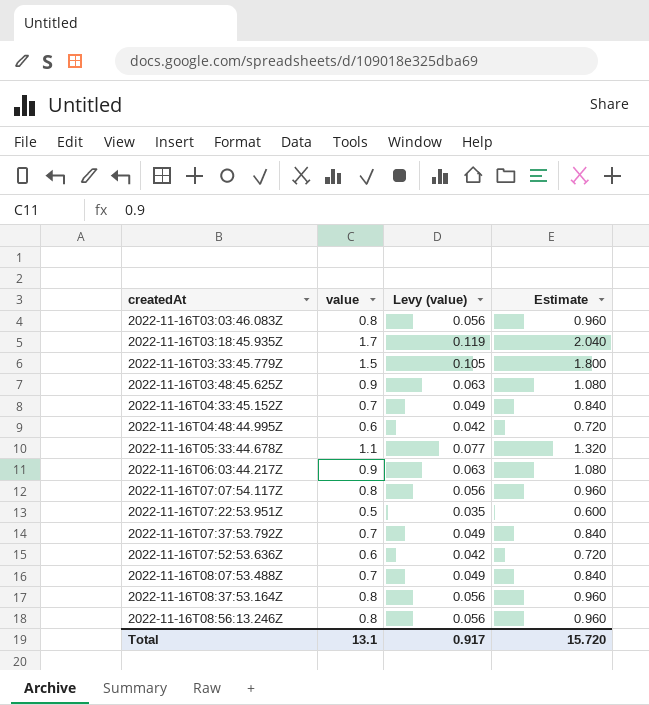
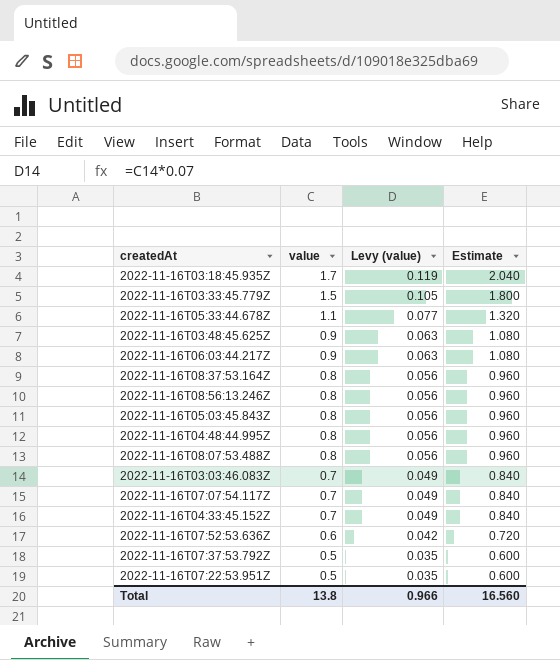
row order: createdAt ascending -> value descending
row 2022-11-16T05:03:45.843Z: none -> 0.8 | 0.056 | 0.960
2022-11-16T04:48:44.995Z | value: 0.6 -> 0.8
2022-11-16T04:48:44.995Z | Levy (value): 0.042 -> 0.056
2022-11-16T04:48:44.995Z | Estimate: 0.720 -> 0.960
2022-11-16T08:07:53.488Z | value: 0.7 -> 0.8
2022-11-16T08:07:53.488Z | Levy (value): 0.049 -> 0.056
2022-11-16T08:07:53.488Z | Estimate: 0.840 -> 0.960
2022-11-16T03:03:46.083Z | value: 0.8 -> 0.7
2022-11-16T03:03:46.083Z | Levy (value): 0.056 -> 0.049
2022-11-16T03:03:46.083Z | Estimate: 0.960 -> 0.840
2022-11-16T07:07:54.117Z | value: 0.8 -> 0.7
2022-11-16T07:07:54.117Z | Levy (value): 0.056 -> 0.049
2022-11-16T07:07:54.117Z | Estimate: 0.960 -> 0.840
2022-11-16T07:37:53.792Z | value: 0.7 -> 0.5
2022-11-16T07:37:53.792Z | Levy (value): 0.049 -> 0.035
2022-11-16T07:37:53.792Z | Estimate: 0.840 -> 0.600
Total | value: 13.1 -> 13.8
Total | Levy (value): 0.917 -> 0.966
Total | Estimate: 15.720 -> 16.560

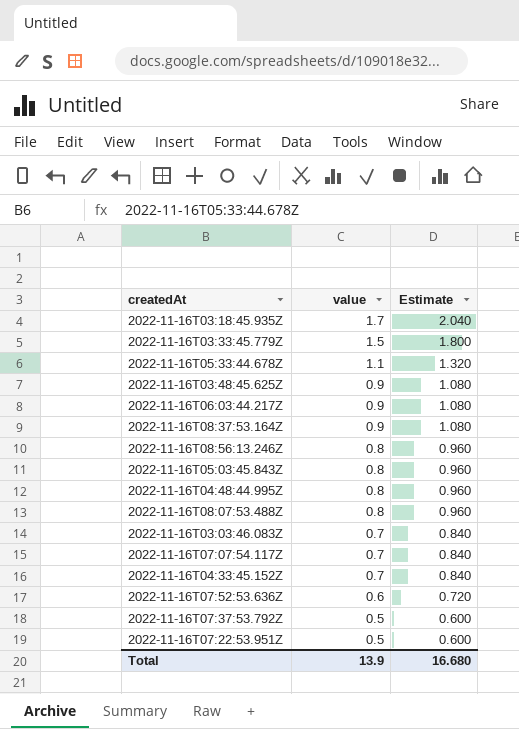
column Levy (value) | formula: [value] * 0.07 -> none
2022-11-16T08:37:53.164Z | value: 0.8 -> 0.9
2022-11-16T08:37:53.164Z | Estimate: 0.960 -> 1.080
Total | value: 13.8 -> 13.9
Total | Estimate: 16.560 -> 16.680

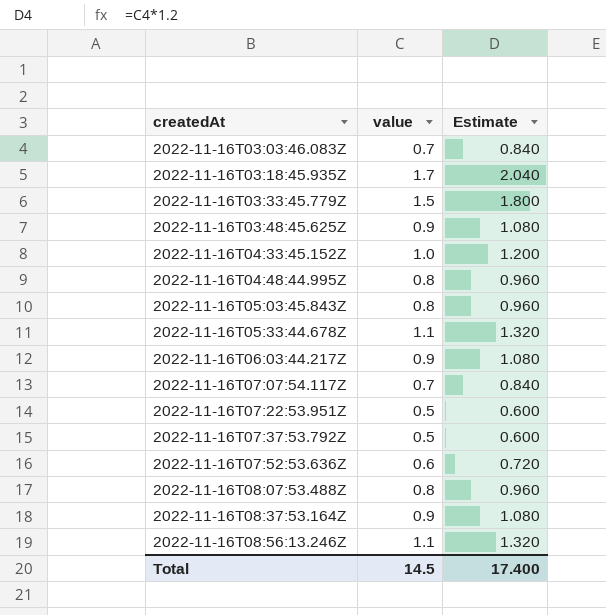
row order: value descending -> createdAt ascending
2022-11-16T04:33:45.152Z | value: 0.7 -> 1.0
2022-11-16T04:33:45.152Z | Estimate: 0.840 -> 1.200
2022-11-16T08:56:13.246Z | value: 0.8 -> 1.1
2022-11-16T08:56:13.246Z | Estimate: 0.960 -> 1.320
Total | value: 13.9 -> 14.5
Total | Estimate: 16.680 -> 17.400

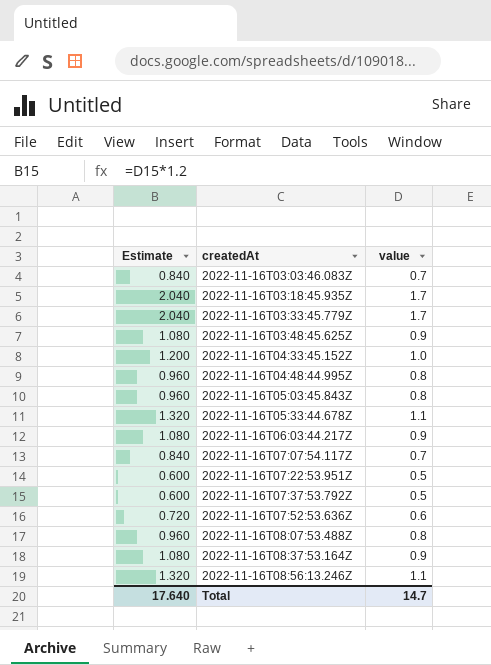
column Estimate | position: 3 -> 1
2022-11-16T03:33:45.779Z | Estimate: 1.800 -> 2.040
2022-11-16T03:33:45.779Z | value: 1.5 -> 1.7
Total | Estimate: 17.400 -> 17.640
Total | value: 14.5 -> 14.7

